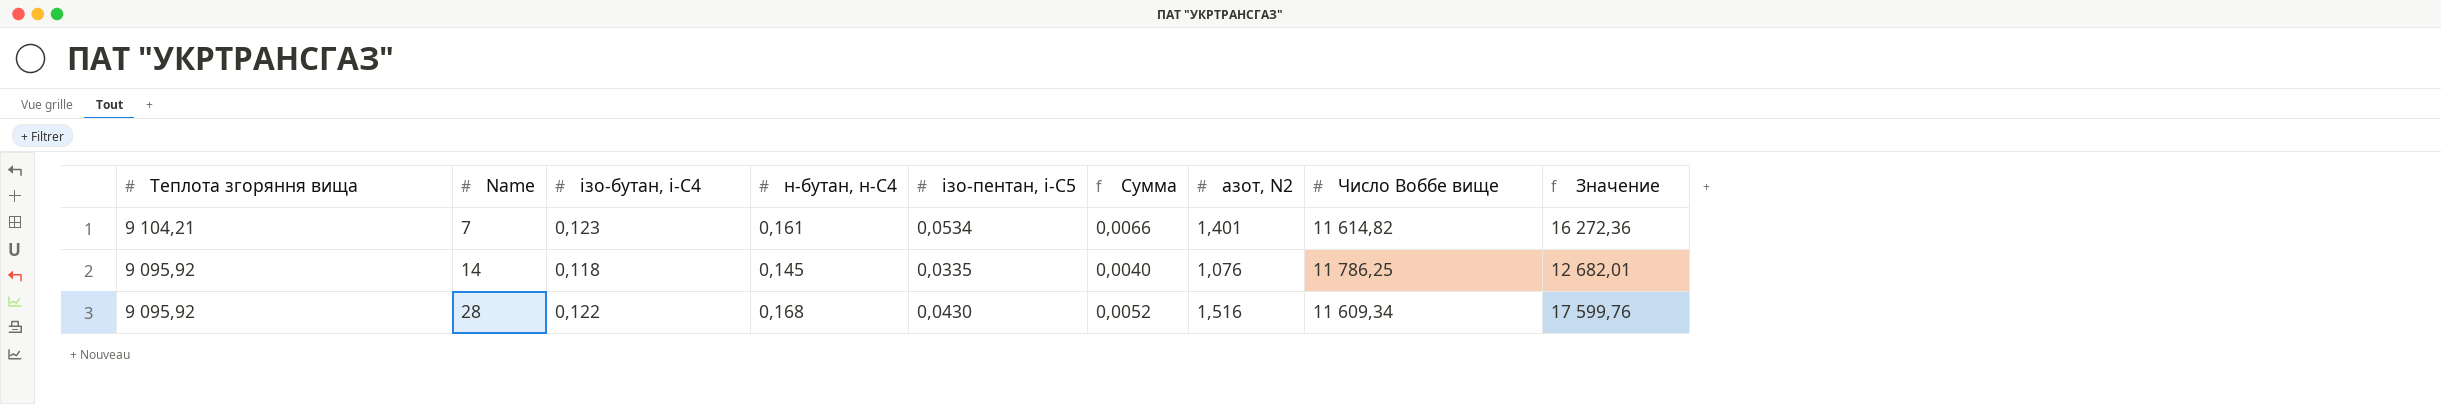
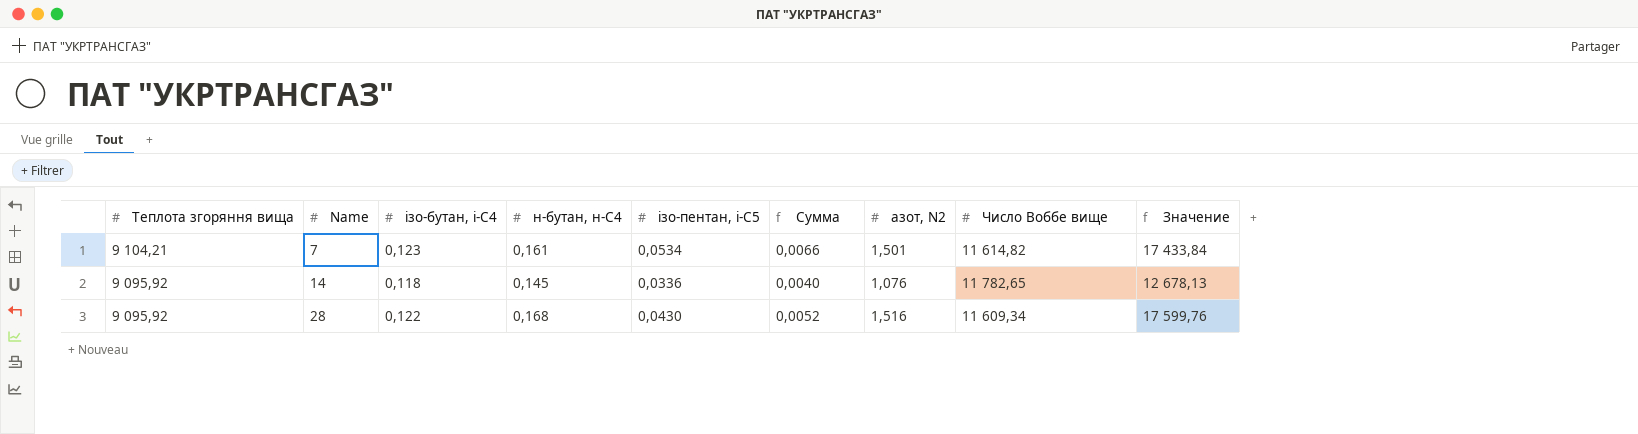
7 | азот, N2: 1,401 -> 1,501
7 | Значение: 16 272,36 -> 17 433,84
14 | ізо-пентан, і-С5: 0,0335 -> 0,0336
14 | Число Воббе вище: 11 786,25 -> 11 782,65
14 | Значение: 12 682,01 -> 12 678,13

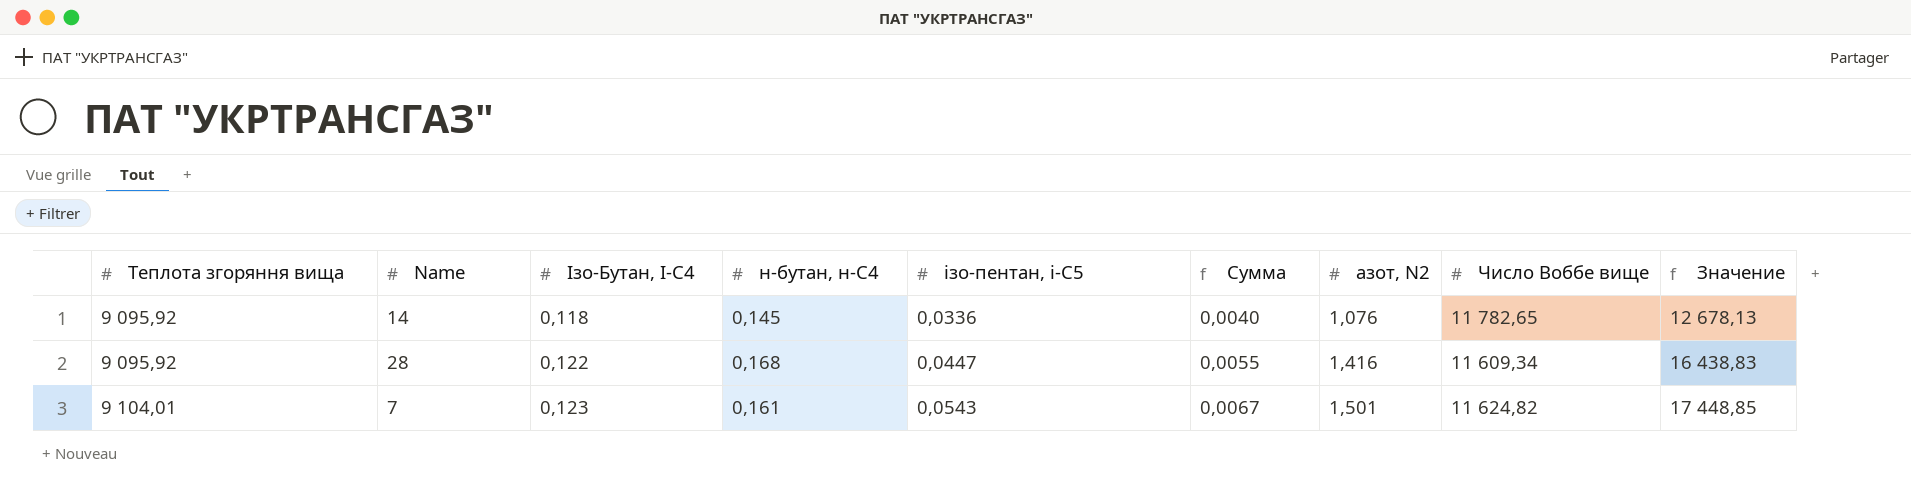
row order: Теплота згоряння вища descending -> Теплота згоряння вища ascending
column name: ізо-бутан, і-С4 -> Ізо-Бутан, І-С4
28 | ізо-пентан, і-С5: 0,0430 -> 0,0447
28 | Сумма: 0,0052 -> 0,0055
28 | азот, N2: 1,516 -> 1,416
28 | Значение: 17 599,76 -> 16 438,83
7 | Теплота згоряння вища: 9 104,21 -> 9 104,01
7 | ізо-пентан, і-С5: 0,0534 -> 0,0543
7 | Сумма: 0,0066 -> 0,0067
7 | Число Воббе вище: 11 614,82 -> 11 624,82
7 | Значение: 17 433,84 -> 17 448,85

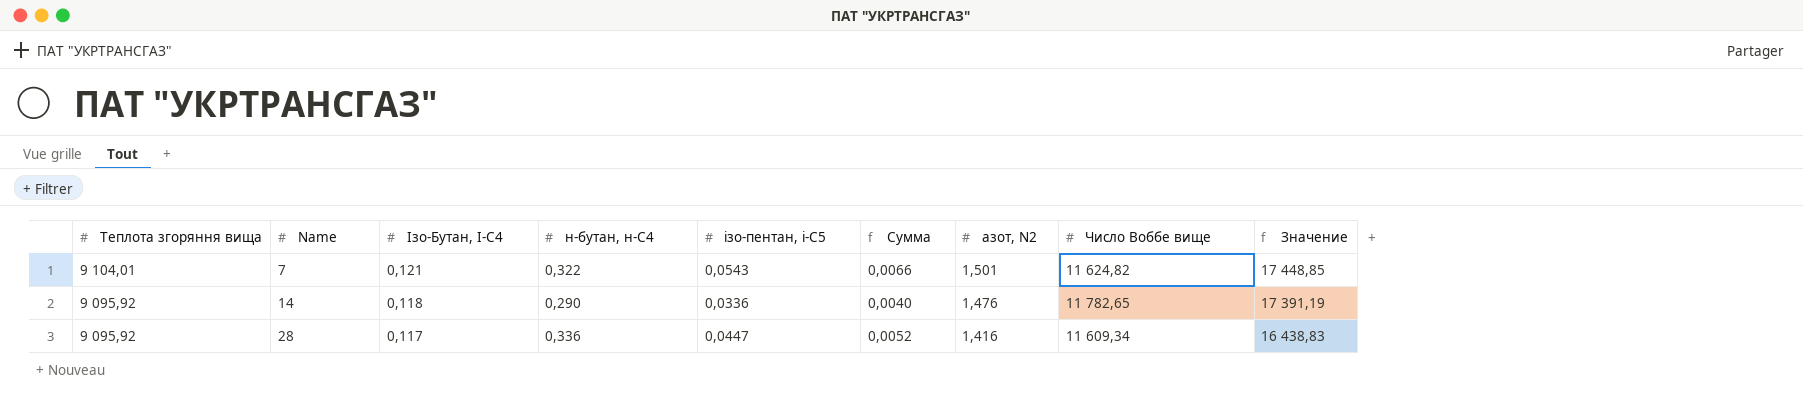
row order: Теплота згоряння вища ascending -> Теплота згоряння вища descending
7 | Ізо-Бутан, І-С4: 0,123 -> 0,121
7 | н-бутан, н-С4: 0,161 -> 0,322
7 | Сумма: 0,0067 -> 0,0066
14 | н-бутан, н-С4: 0,145 -> 0,290
14 | азот, N2: 1,076 -> 1,476
14 | Значение: 12 678,13 -> 17 391,19
28 | Ізо-Бутан, І-С4: 0,122 -> 0,117
28 | н-бутан, н-С4: 0,168 -> 0,336
28 | Сумма: 0,0055 -> 0,0052

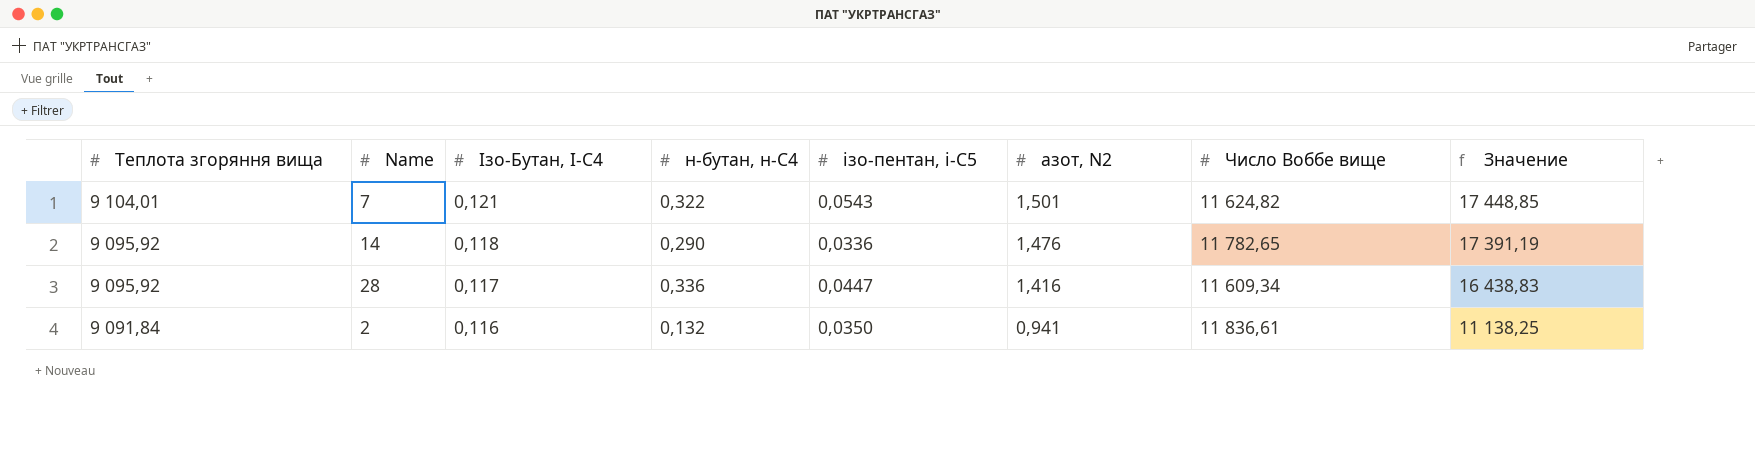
column Сумма | formula: [Ізо-Бутан, І-С4] * [ізо-пентан, і-С5] -> none
row 2: none -> 9 091,84 | 0,116 | 0,132 | 0,0350 | 0,941 | 11 836,61 | 11 138,25

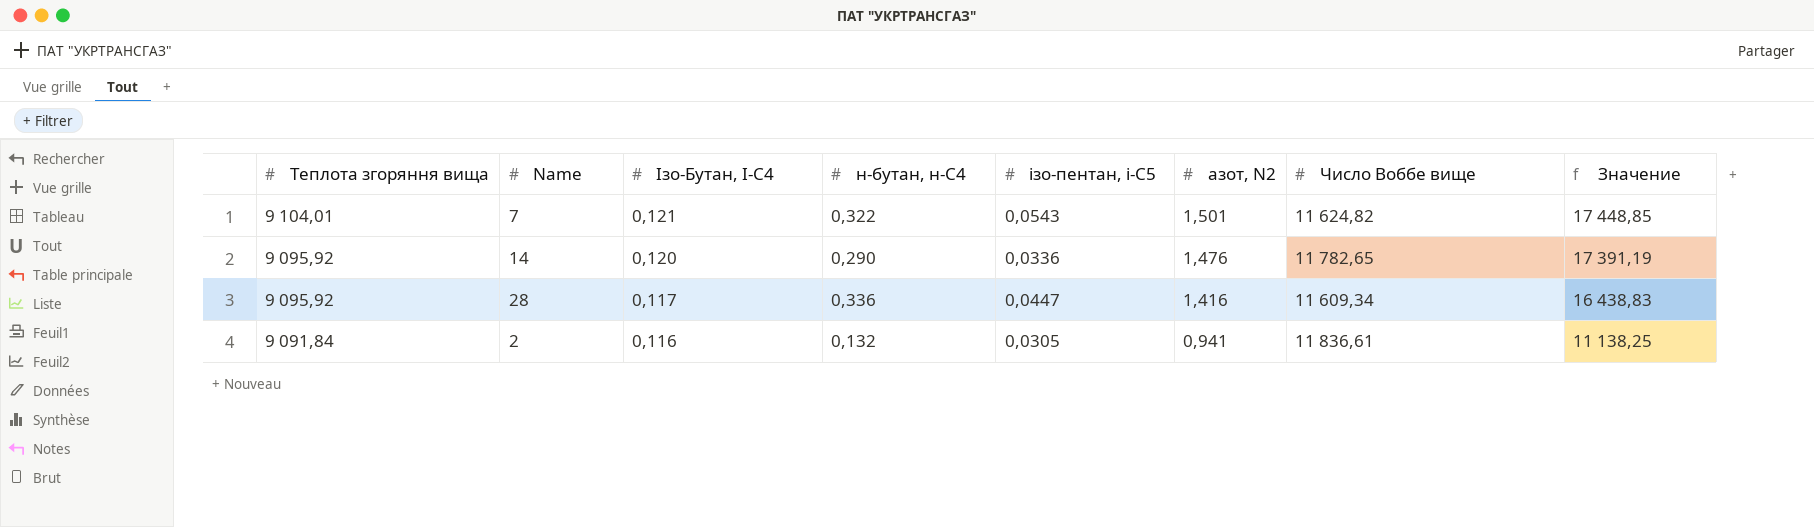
14 | Ізо-Бутан, І-С4: 0,118 -> 0,120
2 | ізо-пентан, і-С5: 0,0350 -> 0,0305

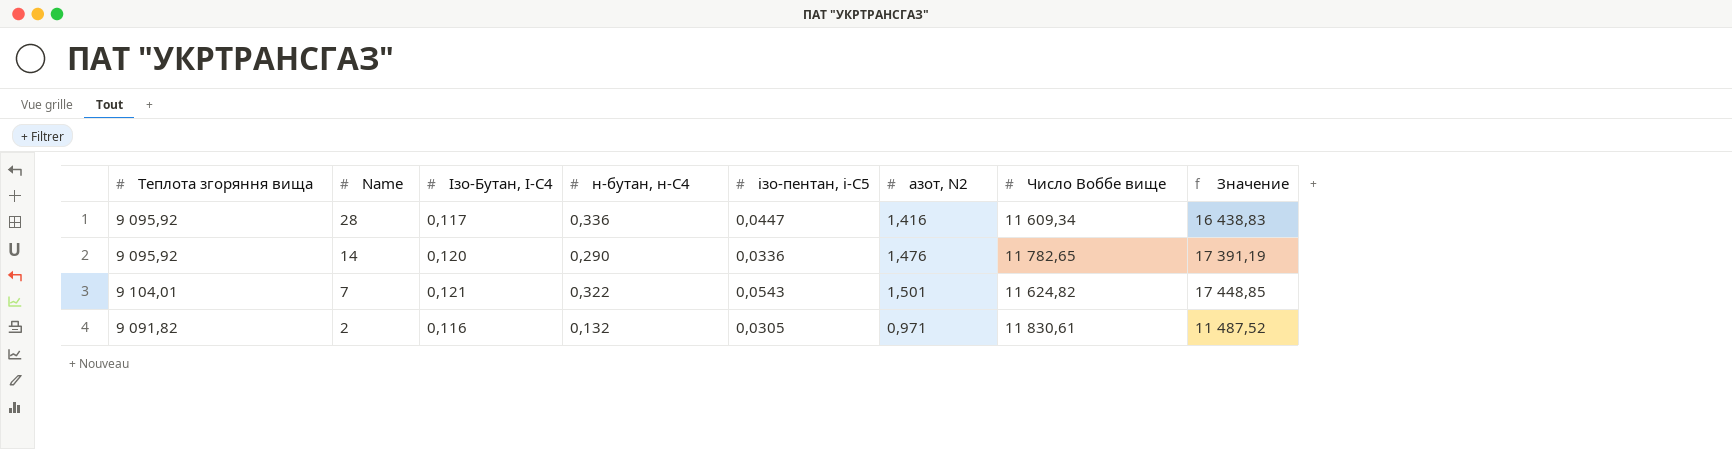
row order: Теплота згоряння вища descending -> Name descending
2 | Теплота згоряння вища: 9 091,84 -> 9 091,82
2 | азот, N2: 0,941 -> 0,971
2 | Число Воббе вище: 11 836,61 -> 11 830,61
2 | Значение: 11 138,25 -> 11 487,52

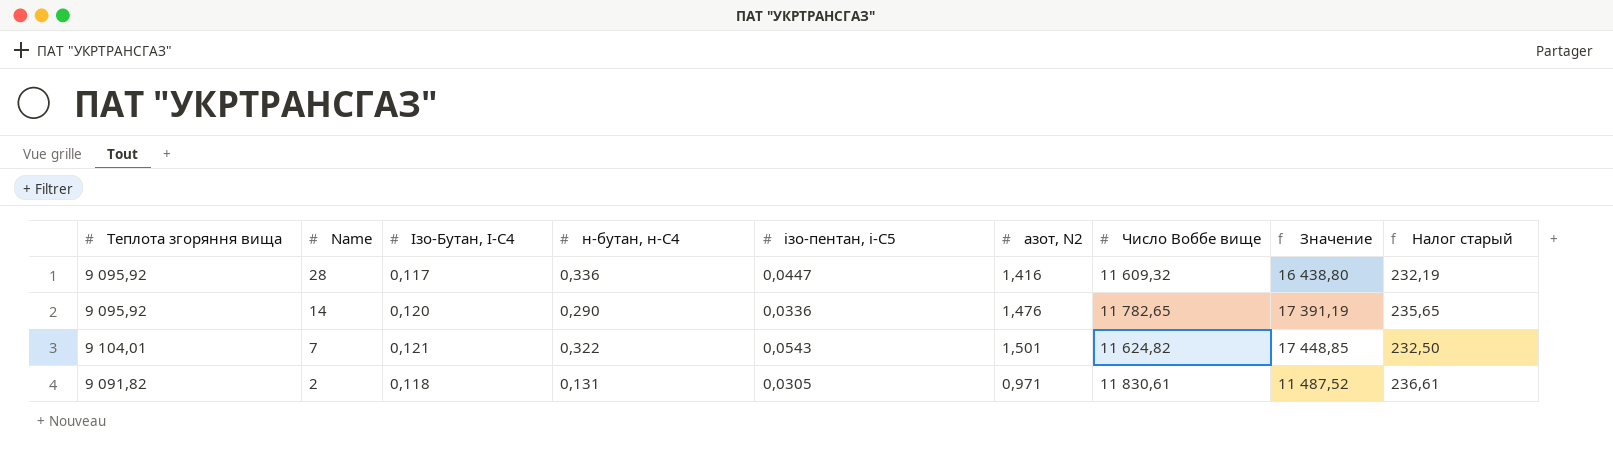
column Налог старый | formula: none -> [Число Воббе вище] * 0,02
28 | Число Воббе вище: 11 609,34 -> 11 609,32
28 | Значение: 16 438,83 -> 16 438,80
2 | Ізо-Бутан, І-С4: 0,116 -> 0,118
2 | н-бутан, н-С4: 0,132 -> 0,131

